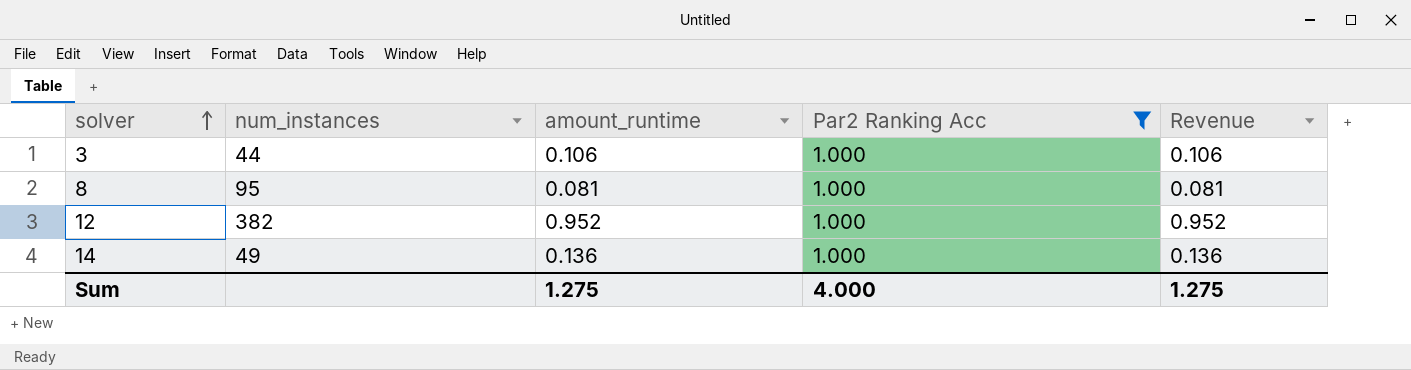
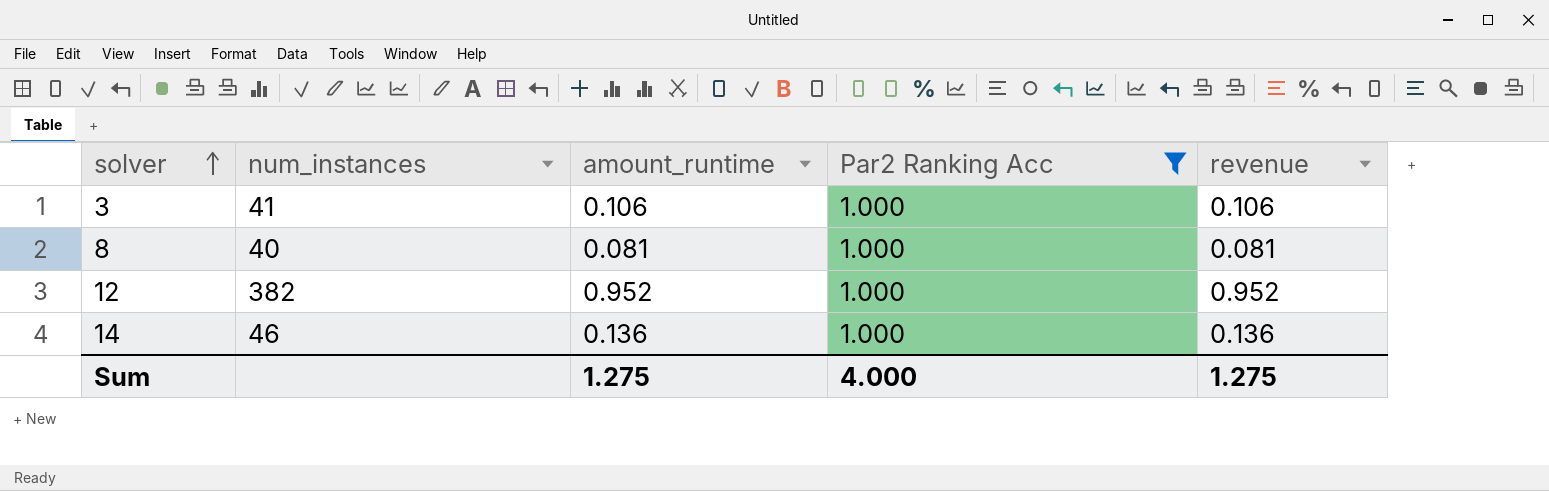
column name: Revenue -> revenue
3 | num_instances: 44 -> 41
8 | num_instances: 95 -> 40
14 | num_instances: 49 -> 46

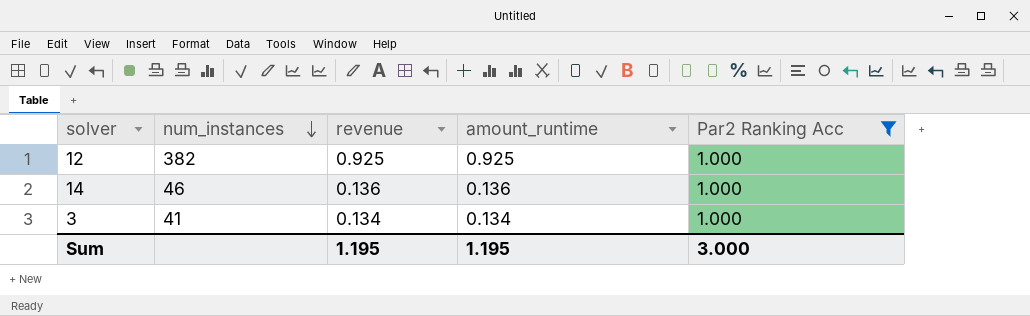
row order: solver ascending -> num_instances descending
column revenue | position: 5 -> 3
row 8: 40 | 0.081 | 1.000 | 0.081 -> none
12 | revenue: 0.952 -> 0.925
12 | amount_runtime: 0.952 -> 0.925
3 | revenue: 0.106 -> 0.134
3 | amount_runtime: 0.106 -> 0.134
Sum | revenue: 1.275 -> 1.195
Sum | amount_runtime: 1.275 -> 1.195
Sum | Par2 Ranking Acc: 4.000 -> 3.000

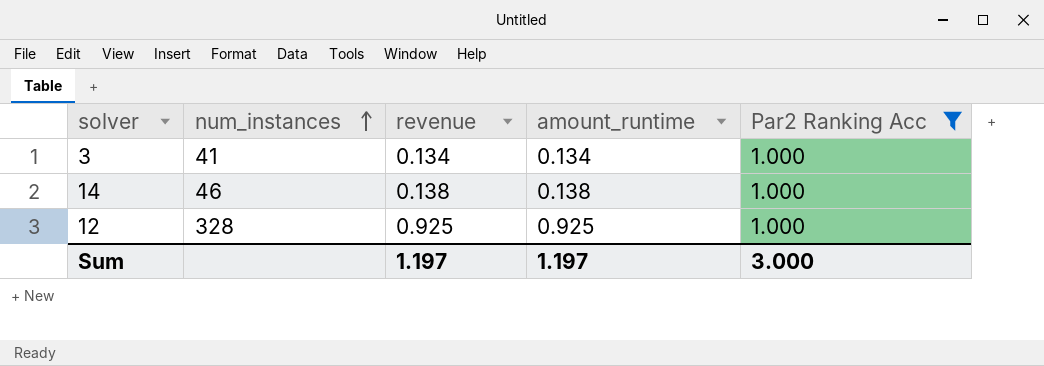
row order: num_instances descending -> num_instances ascending
14 | revenue: 0.136 -> 0.138
14 | amount_runtime: 0.136 -> 0.138
12 | num_instances: 382 -> 328
Sum | revenue: 1.195 -> 1.197
Sum | amount_runtime: 1.195 -> 1.197

